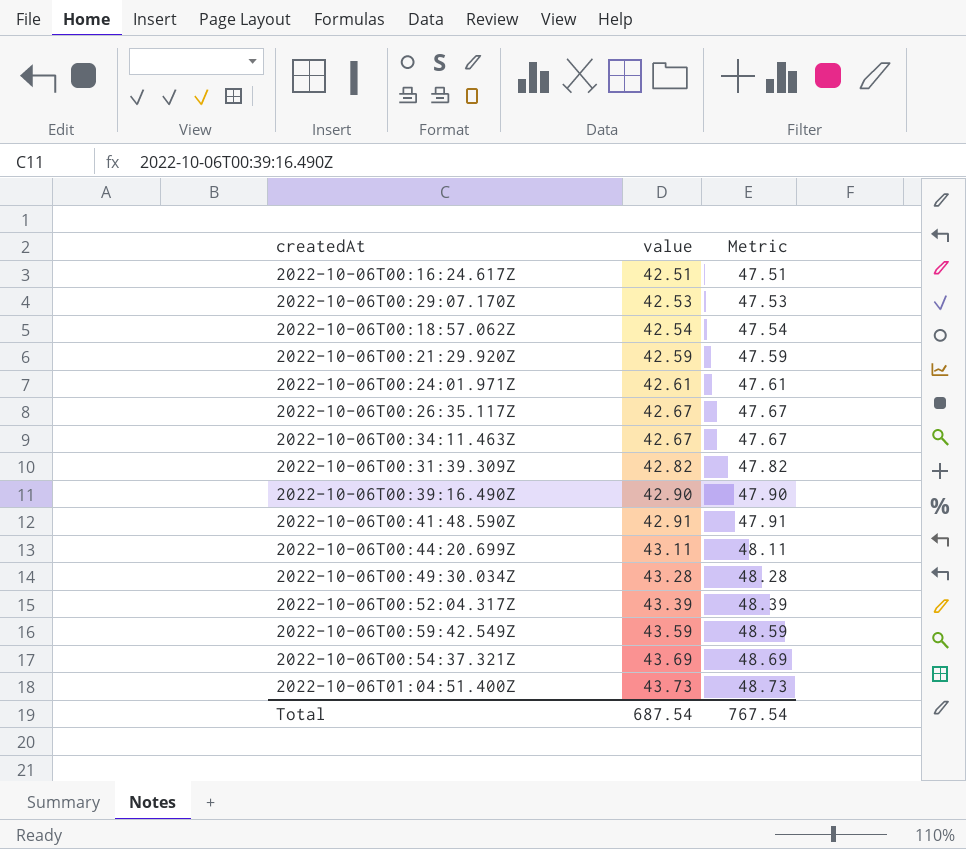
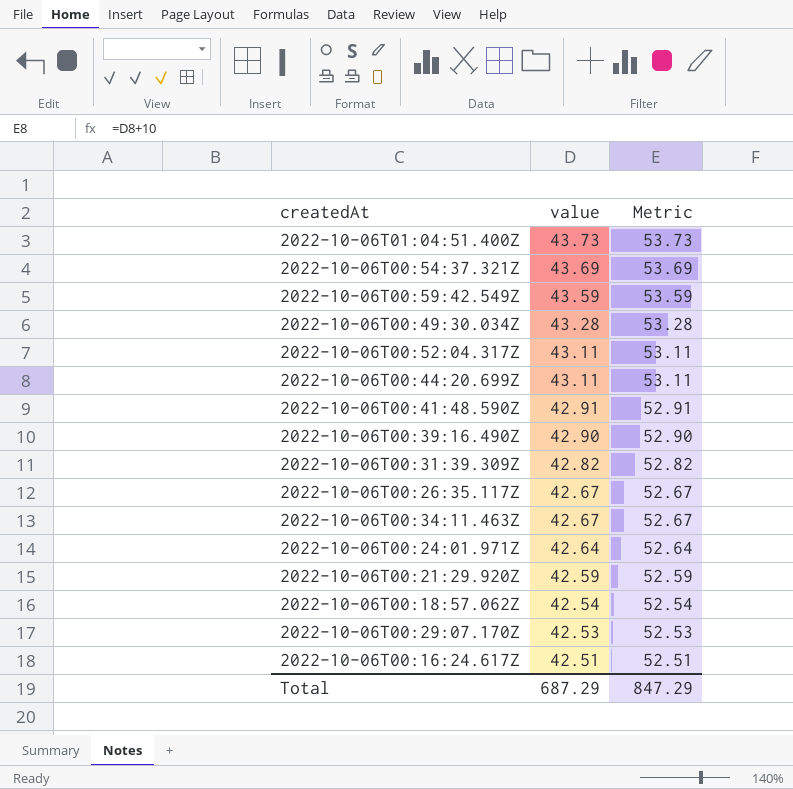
row order: value ascending -> value descending
column Metric | formula: [value] + 5 -> [value] + 10
2022-10-06T00:52:04.317Z | value: 43.39 -> 43.11
2022-10-06T00:24:01.971Z | value: 42.61 -> 42.64
Total | value: 687.54 -> 687.29
Total | Metric: 767.54 -> 847.29

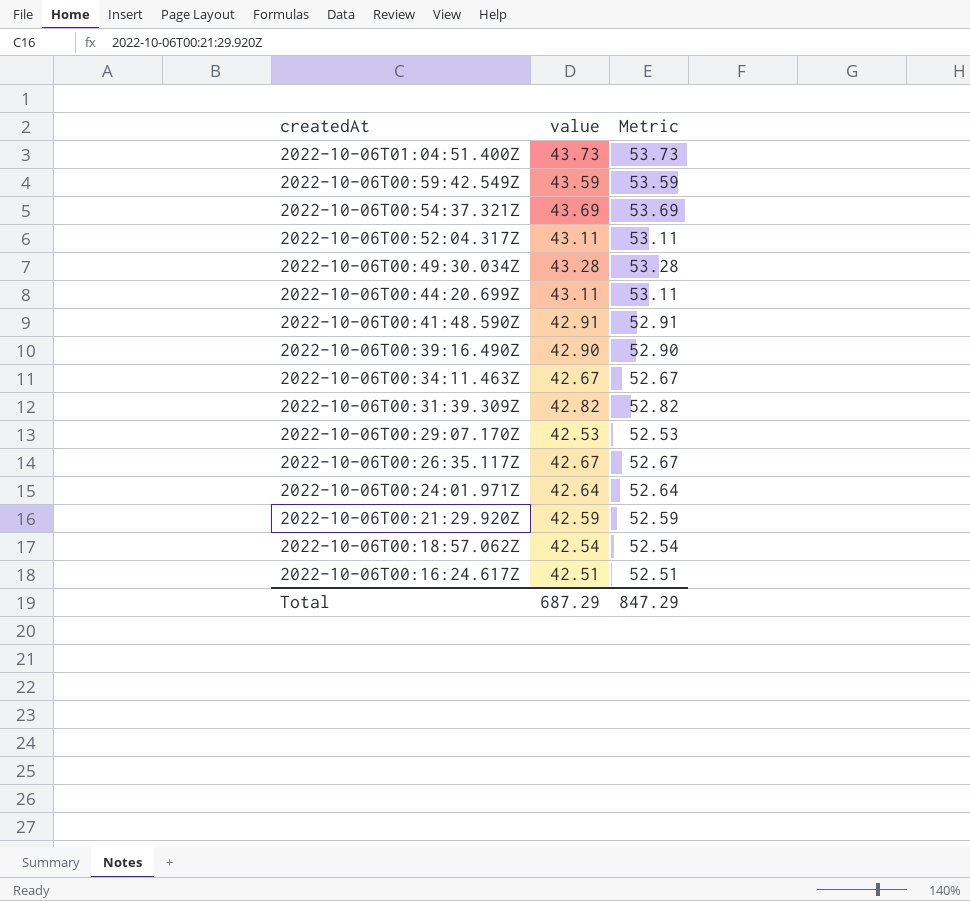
row order: value descending -> createdAt descending

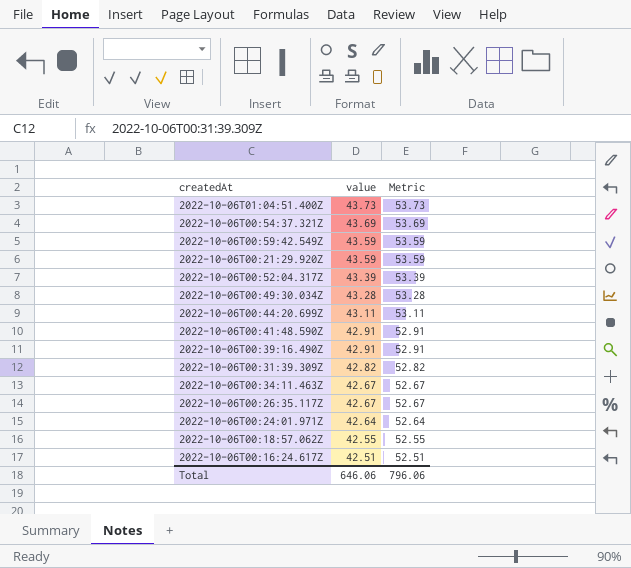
row order: createdAt descending -> value descending
row 2022-10-06T00:29:07.170Z: 42.53 | 52.53 -> none
2022-10-06T00:21:29.920Z | value: 42.59 -> 43.59
2022-10-06T00:21:29.920Z | Metric: 52.59 -> 53.59
2022-10-06T00:52:04.317Z | value: 43.11 -> 43.39
2022-10-06T00:52:04.317Z | Metric: 53.11 -> 53.39
2022-10-06T00:39:16.490Z | value: 42.90 -> 42.91
2022-10-06T00:39:16.490Z | Metric: 52.90 -> 52.91
2022-10-06T00:18:57.062Z | value: 42.54 -> 42.55
2022-10-06T00:18:57.062Z | Metric: 52.54 -> 52.55
Total | value: 687.29 -> 646.06
Total | Metric: 847.29 -> 796.06

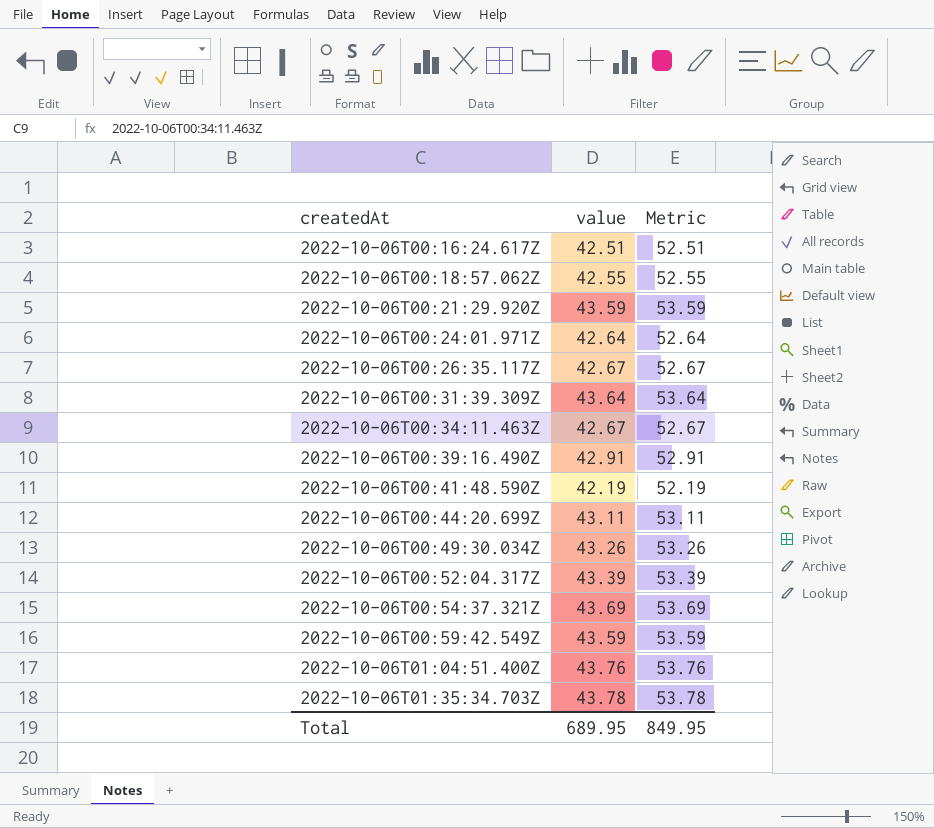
row order: value descending -> createdAt ascending
2022-10-06T00:31:39.309Z | value: 42.82 -> 43.64
2022-10-06T00:31:39.309Z | Metric: 52.82 -> 53.64
2022-10-06T00:41:48.590Z | value: 42.91 -> 42.19
2022-10-06T00:41:48.590Z | Metric: 52.91 -> 52.19
2022-10-06T00:49:30.034Z | value: 43.28 -> 43.26
2022-10-06T00:49:30.034Z | Metric: 53.28 -> 53.26
2022-10-06T01:04:51.400Z | value: 43.73 -> 43.76
2022-10-06T01:04:51.400Z | Metric: 53.73 -> 53.76
row 2022-10-06T01:35:34.703Z: none -> 43.78 | 53.78
Total | value: 646.06 -> 689.95
Total | Metric: 796.06 -> 849.95

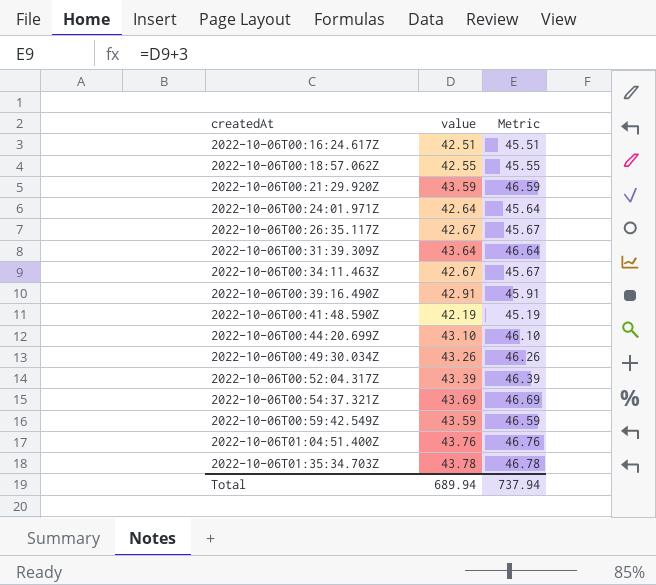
column Metric | formula: [value] + 10 -> [value] + 3
2022-10-06T00:44:20.699Z | value: 43.11 -> 43.10
Total | value: 689.95 -> 689.94
Total | Metric: 849.95 -> 737.94

